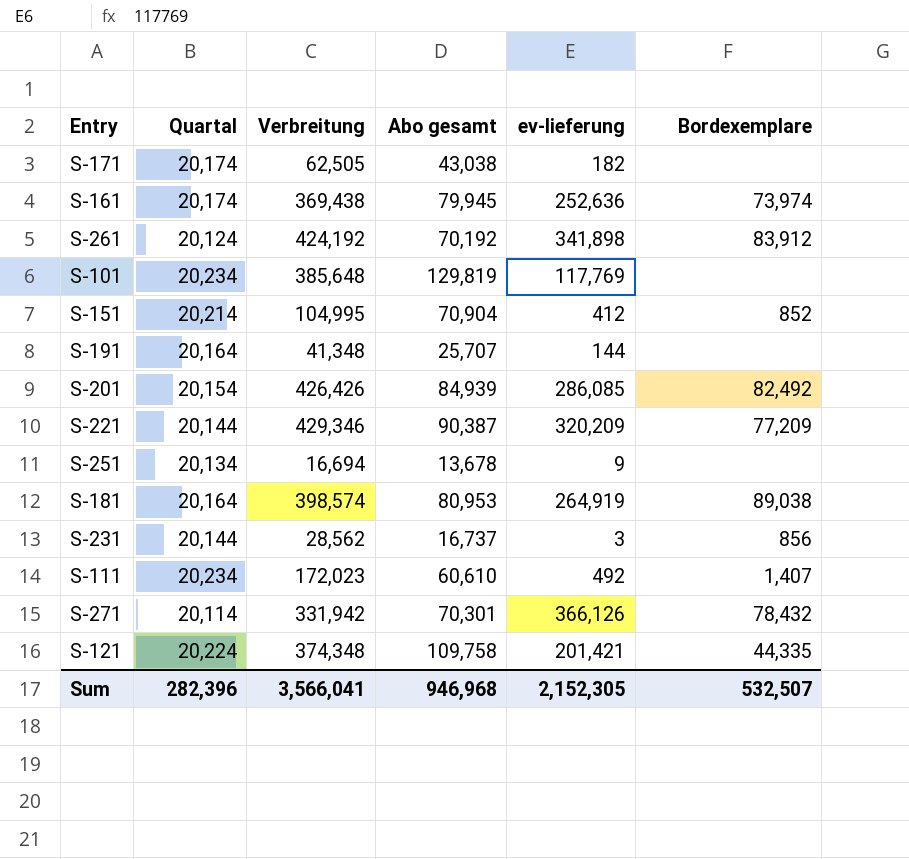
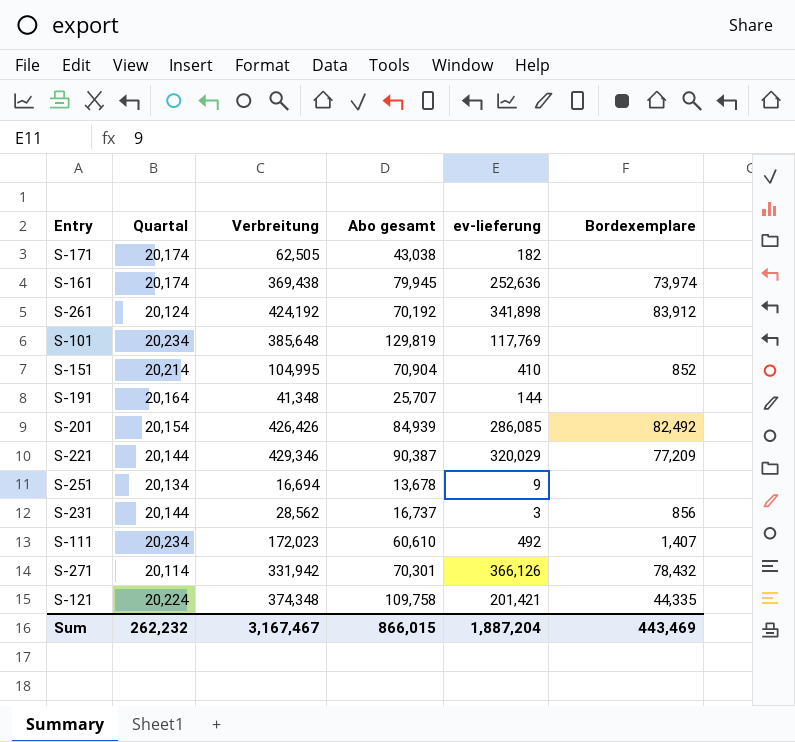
row S-181: 20,164 | 398,574 | 80,953 | 264,919 | 89,038 -> none
S-151 | ev-lieferung: 412 -> 410
S-221 | ev-lieferung: 320,209 -> 320,029
Sum | Quartal: 282,396 -> 262,232
Sum | Verbreitung: 3,566,041 -> 3,167,467
Sum | Abo gesamt: 946,968 -> 866,015
Sum | ev-lieferung: 2,152,305 -> 1,887,204
Sum | Bordexemplare: 532,507 -> 443,469

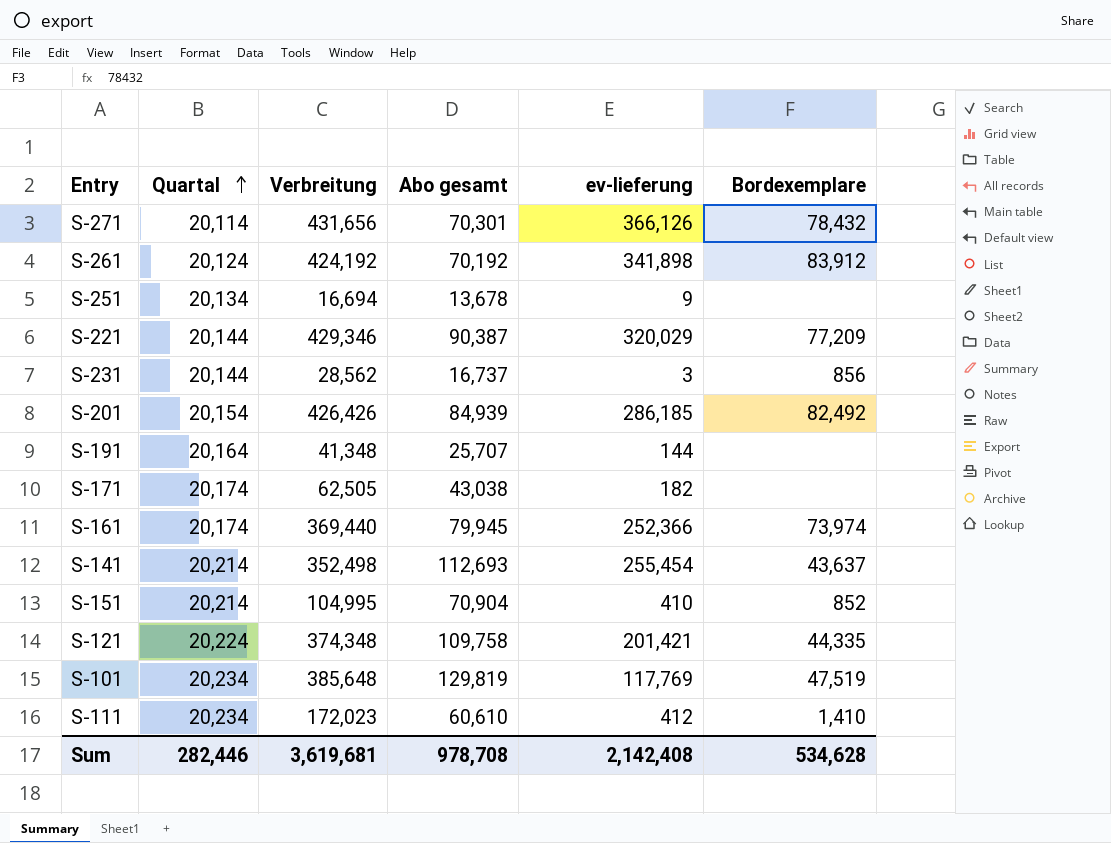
row order: none -> Quartal ascending
S-271 | Verbreitung: 331,942 -> 431,656
S-201 | ev-lieferung: 286,085 -> 286,185
S-161 | Verbreitung: 369,438 -> 369,440
S-161 | ev-lieferung: 252,636 -> 252,366
row S-141: none -> 20,214 | 352,498 | 112,693 | 255,454 | 43,637
S-101 | Bordexemplare: none -> 47,519
S-111 | ev-lieferung: 492 -> 412
S-111 | Bordexemplare: 1,407 -> 1,410
Sum | Quartal: 262,232 -> 282,446
Sum | Verbreitung: 3,167,467 -> 3,619,681
Sum | Abo gesamt: 866,015 -> 978,708
Sum | ev-lieferung: 1,887,204 -> 2,142,408
Sum | Bordexemplare: 443,469 -> 534,628

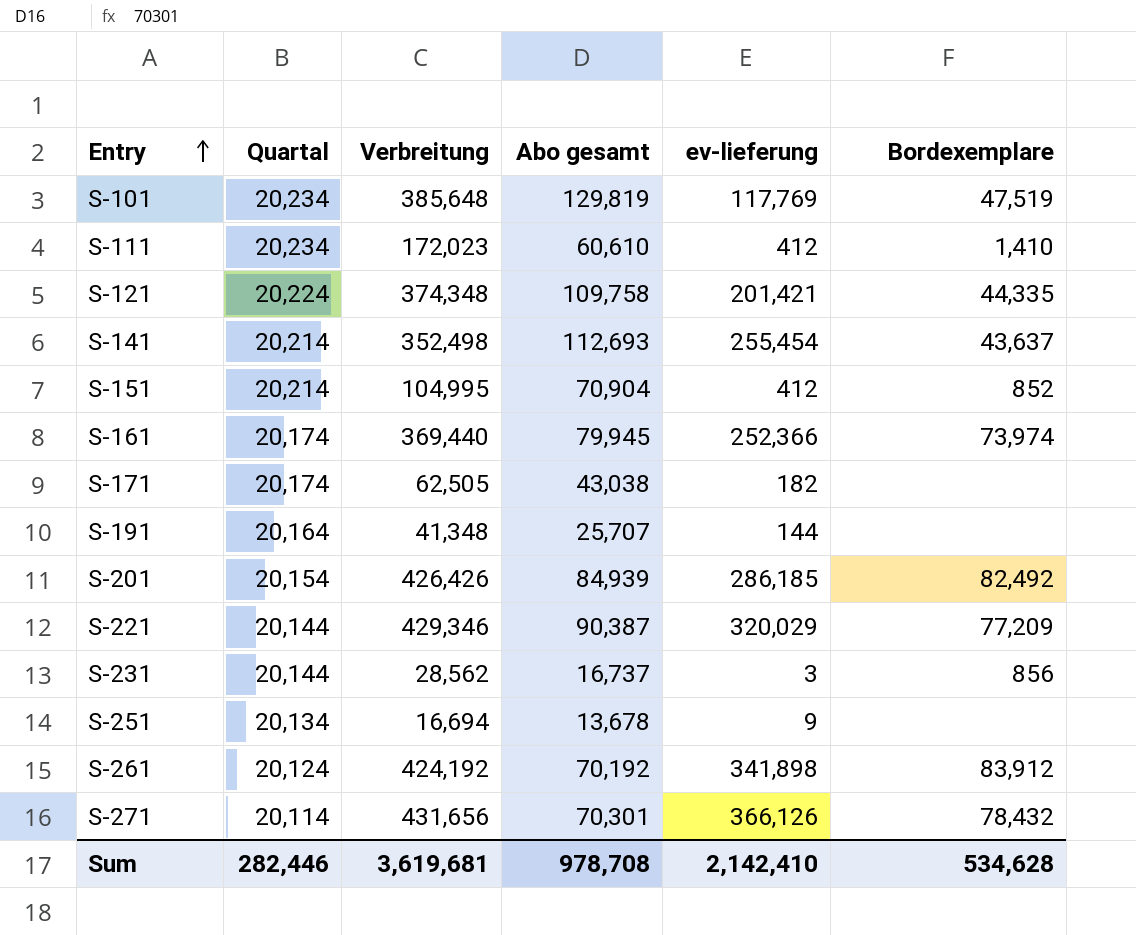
row order: Quartal ascending -> Entry ascending
S-151 | ev-lieferung: 410 -> 412
Sum | ev-lieferung: 2,142,408 -> 2,142,410

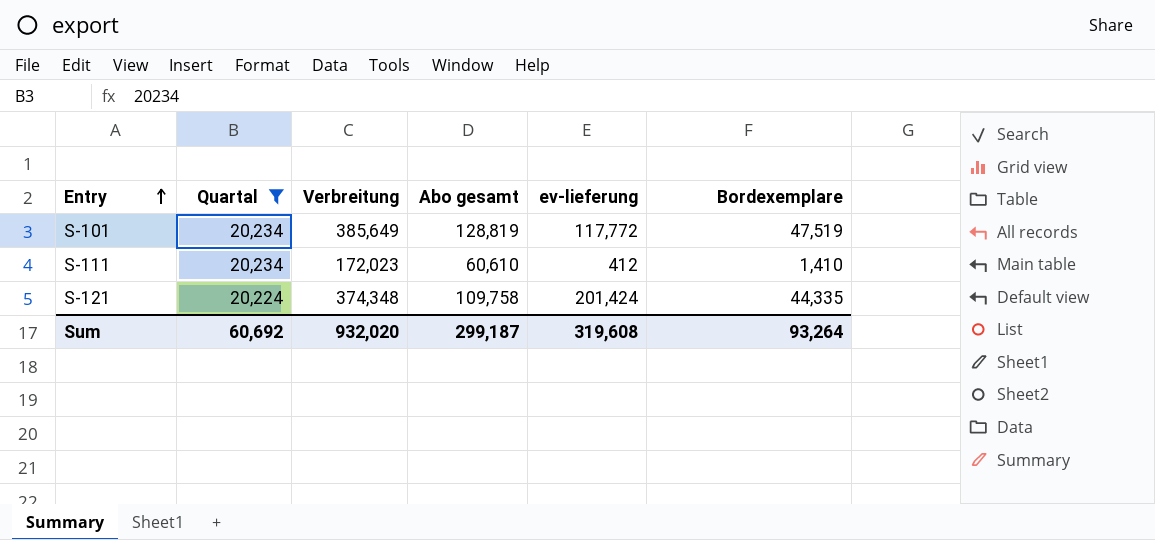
filter: none -> Quartal >= 20,224
S-101 | Verbreitung: 385,648 -> 385,649
S-101 | Abo gesamt: 129,819 -> 128,819
S-101 | ev-lieferung: 117,769 -> 117,772
S-121 | ev-lieferung: 201,421 -> 201,424
Sum | Quartal: 282,446 -> 60,692
Sum | Verbreitung: 3,619,681 -> 932,020
Sum | Abo gesamt: 978,708 -> 299,187
Sum | ev-lieferung: 2,142,410 -> 319,608
Sum | Bordexemplare: 534,628 -> 93,264

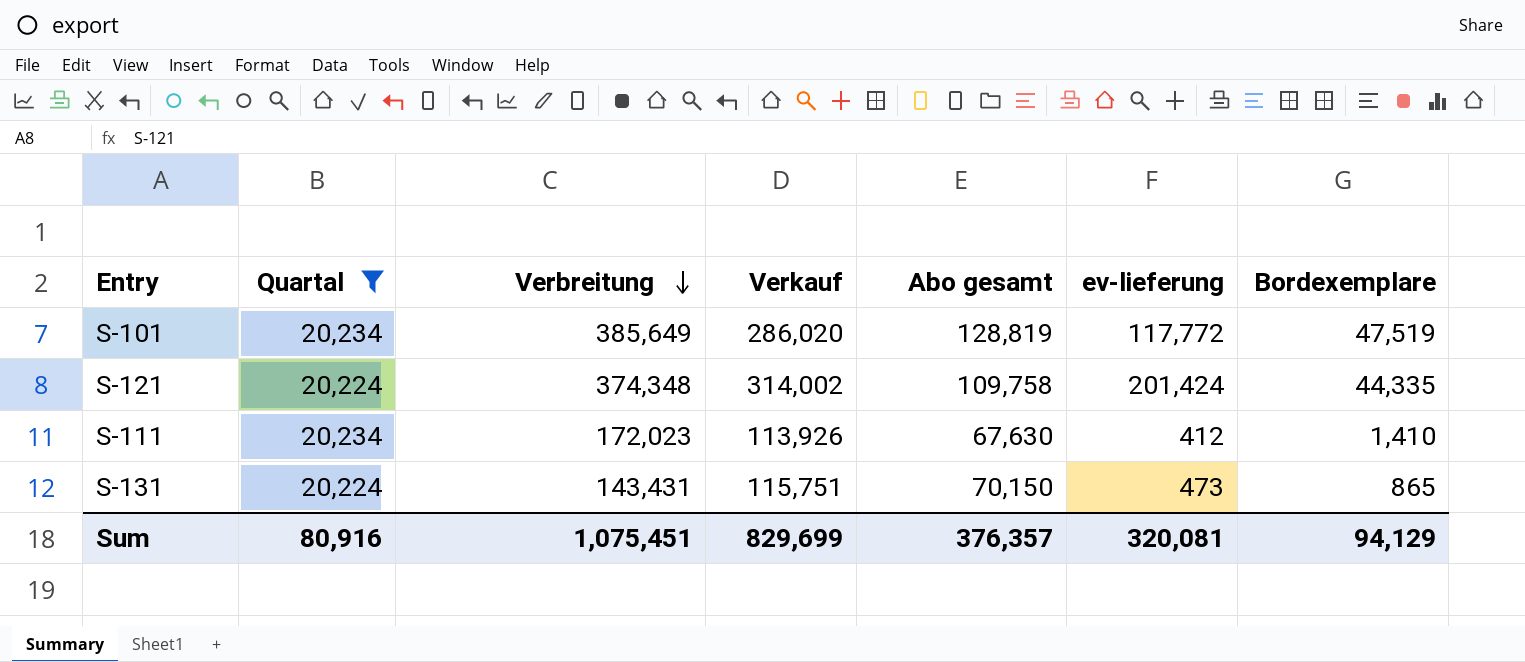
row order: Entry ascending -> Verbreitung descending
column Verkauf | position: none -> 4
S-111 | Abo gesamt: 60,610 -> 67,630
row S-131: none -> 20,224 | 143,431 | 115,751 | 70,150 | 473 | 865
Sum | Quartal: 60,692 -> 80,916
Sum | Verbreitung: 932,020 -> 1,075,451
Sum | Abo gesamt: 299,187 -> 376,357
Sum | ev-lieferung: 319,608 -> 320,081
Sum | Bordexemplare: 93,264 -> 94,129

